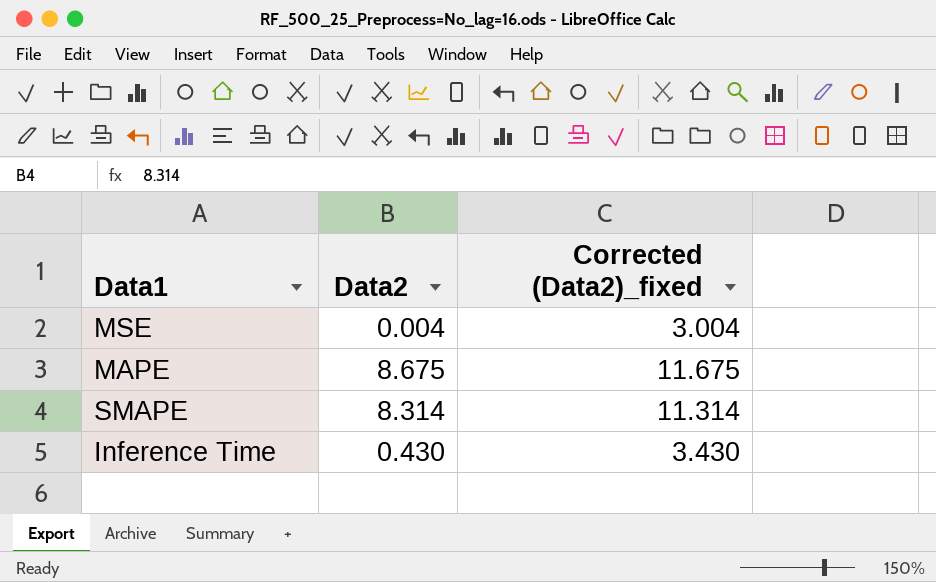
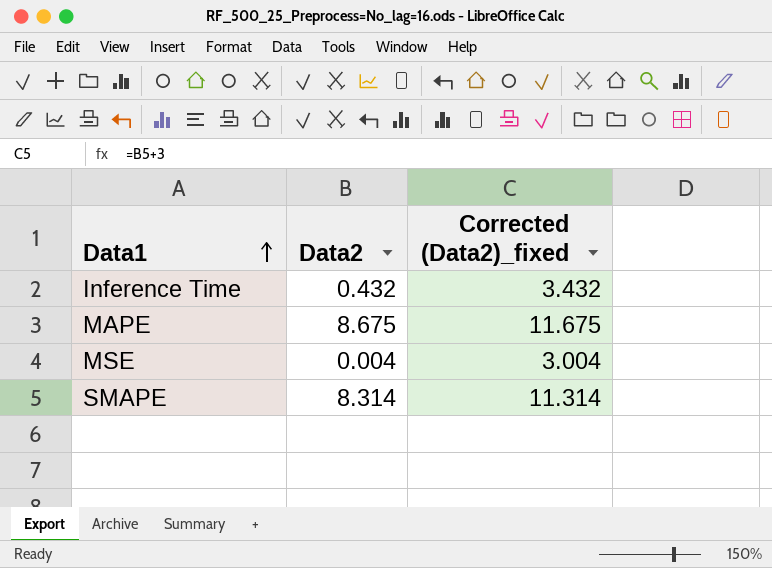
row order: none -> Data1 ascending
Inference Time | Data2: 0.430 -> 0.432
Inference Time | Corrected (Data2)_fixed: 3.430 -> 3.432

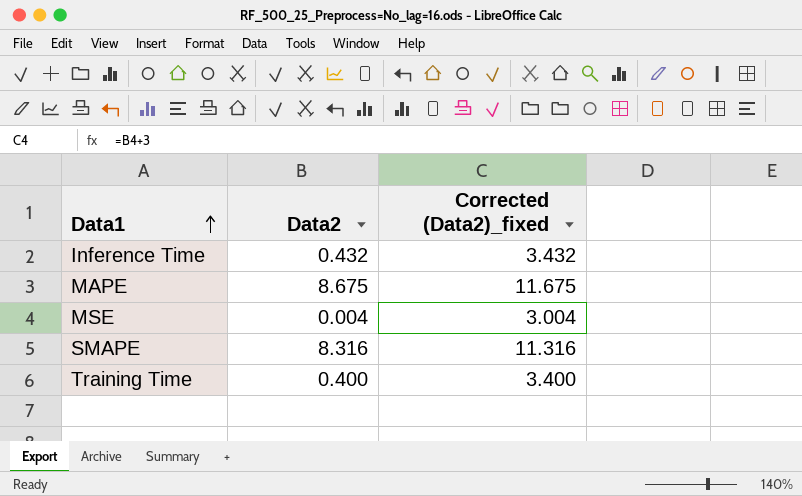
SMAPE | Data2: 8.314 -> 8.316
SMAPE | Corrected (Data2)_fixed: 11.314 -> 11.316
row Training Time: none -> 0.400 | 3.400

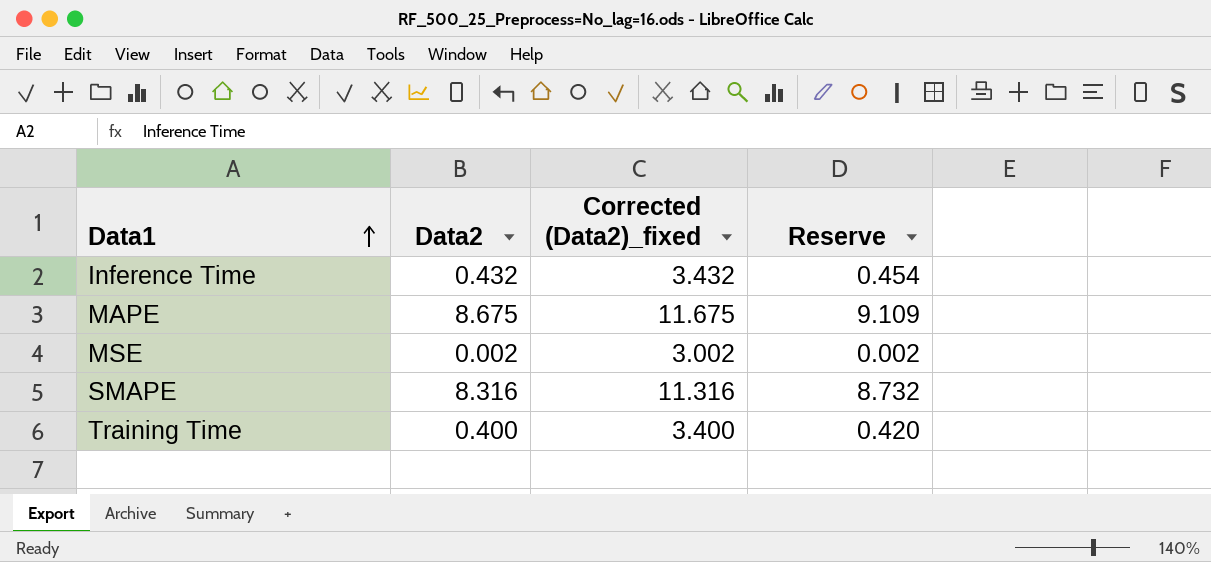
column Reserve | formula: none -> [Data2] * 1.05
MSE | Data2: 0.004 -> 0.002
MSE | Corrected (Data2)_fixed: 3.004 -> 3.002

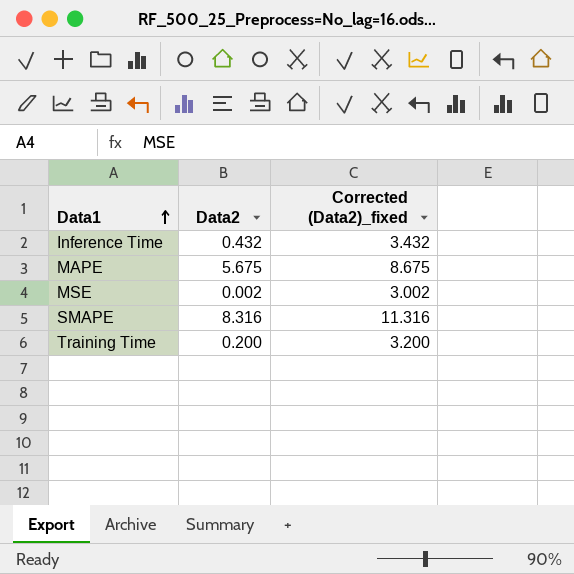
column Reserve | formula: [Data2] * 1.05 -> none
MAPE | Data2: 8.675 -> 5.675
MAPE | Corrected (Data2)_fixed: 11.675 -> 8.675
Training Time | Data2: 0.400 -> 0.200
Training Time | Corrected (Data2)_fixed: 3.400 -> 3.200

